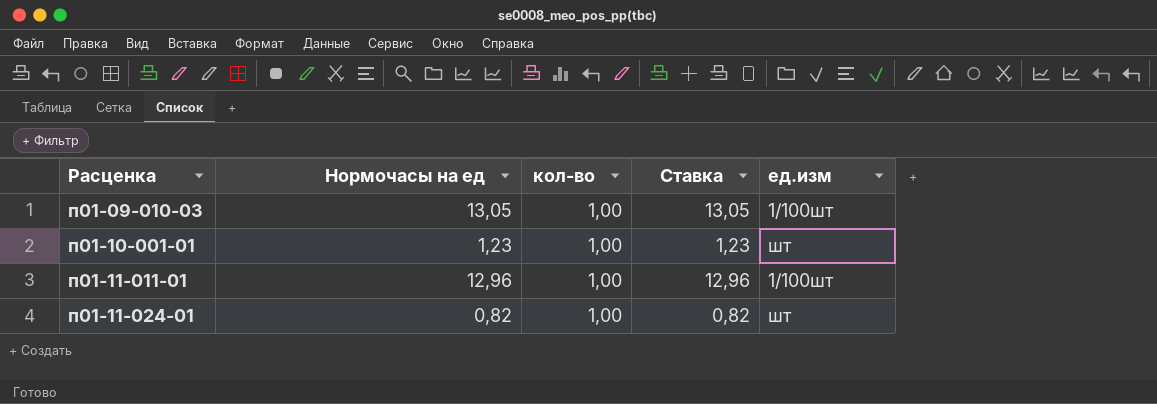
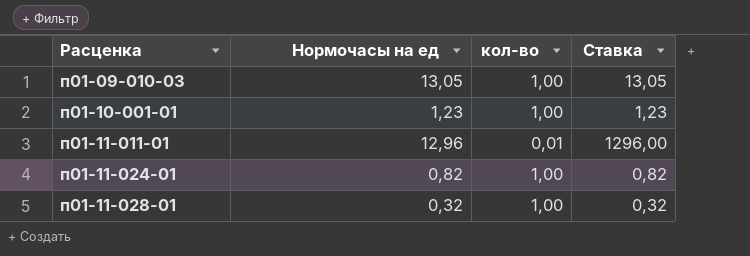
column ед.изм | position: 5 -> none
п01-11-011-01 | кол-во: 1,00 -> 0,01
п01-11-011-01 | Ставка: 12,96 -> 1296,00
row п01-11-028-01: none -> 0,32 | 1,00 | 0,32

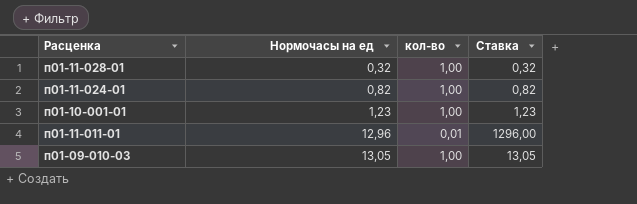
row order: Расценка ascending -> Нормочасы на ед ascending

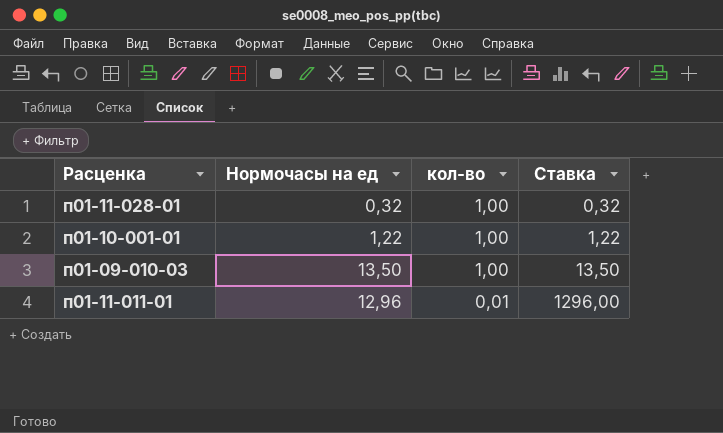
row order: Нормочасы на ед ascending -> кол-во descending
row п01-11-024-01: 0,82 | 1,00 | 0,82 -> none
п01-10-001-01 | Нормочасы на ед: 1,23 -> 1,22
п01-10-001-01 | Ставка: 1,23 -> 1,22
п01-09-010-03 | Нормочасы на ед: 13,05 -> 13,50
п01-09-010-03 | Ставка: 13,05 -> 13,50

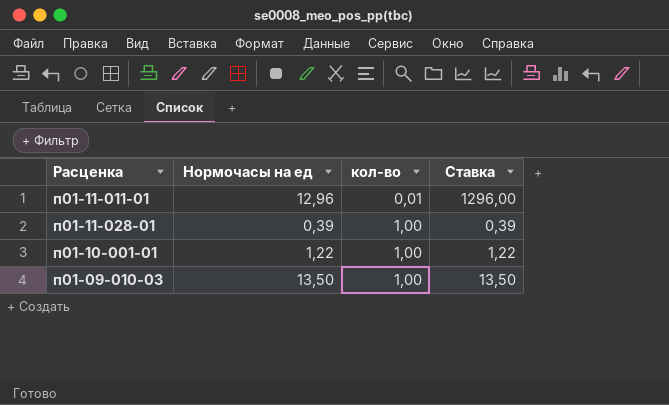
row order: кол-во descending -> кол-во ascending
п01-11-028-01 | Нормочасы на ед: 0,32 -> 0,39
п01-11-028-01 | Ставка: 0,32 -> 0,39

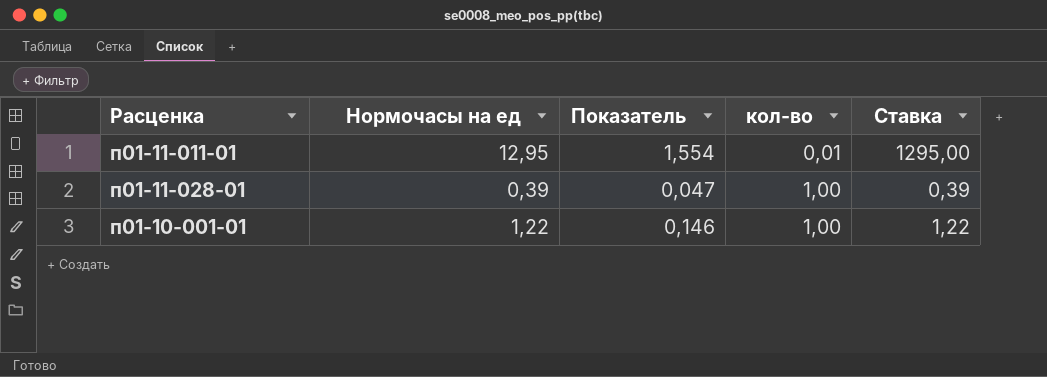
column Показатель | formula: none -> [Нормочасы на ед] * 0,12
row п01-09-010-03: 13,50 | 1,00 | 13,50 -> none
п01-11-011-01 | Нормочасы на ед: 12,96 -> 12,95
п01-11-011-01 | Ставка: 1296,00 -> 1295,00

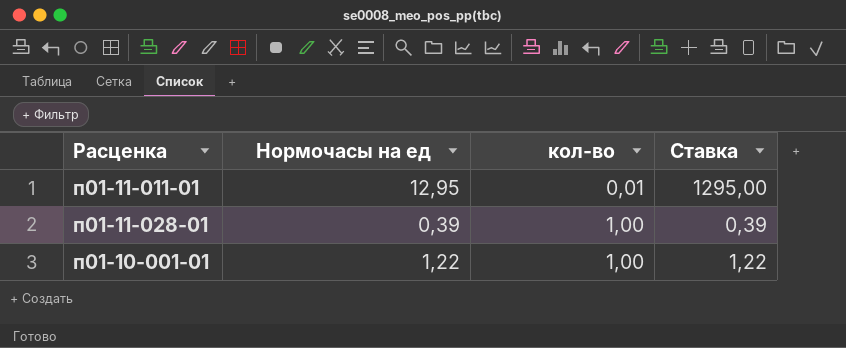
column Показатель | formula: [Нормочасы на ед] * 0,12 -> none

